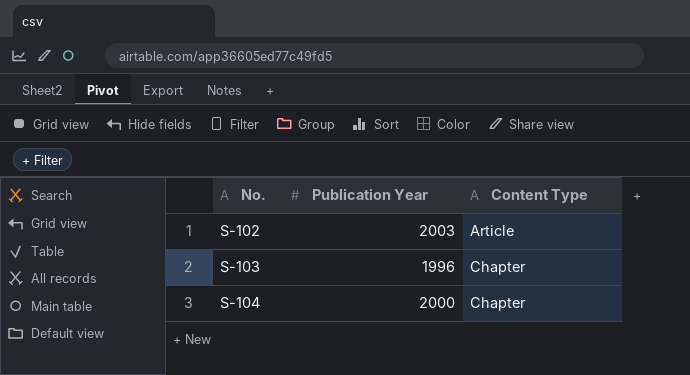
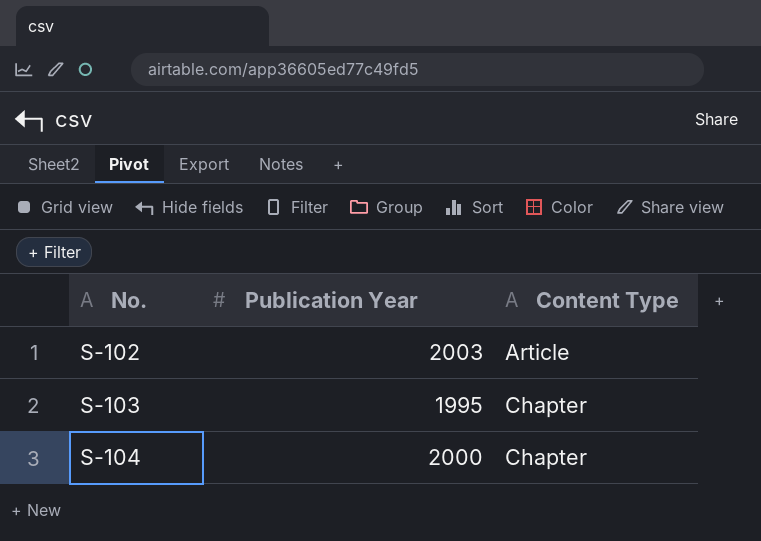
S-103 | Publication Year: 1996 -> 1995

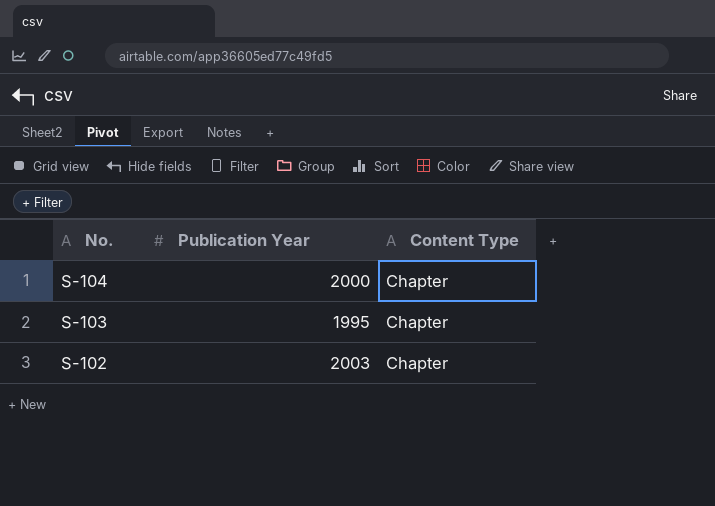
row order: No. ascending -> No. descending
S-102 | Content Type: Article -> Chapter

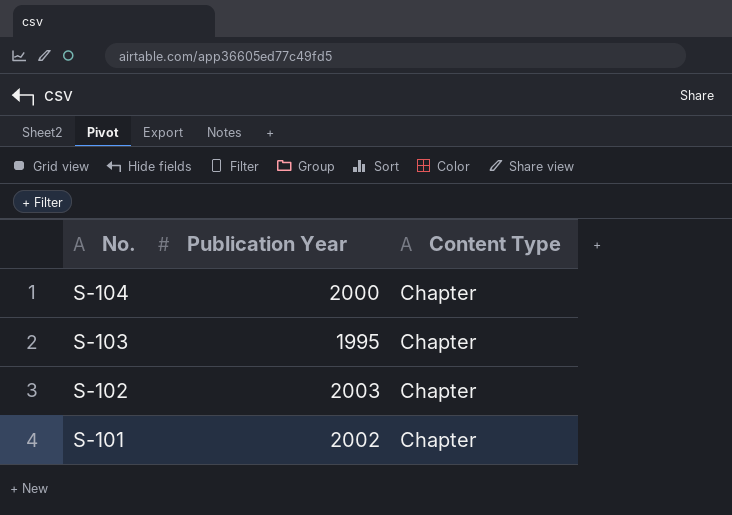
row S-101: none -> 2002 | Chapter

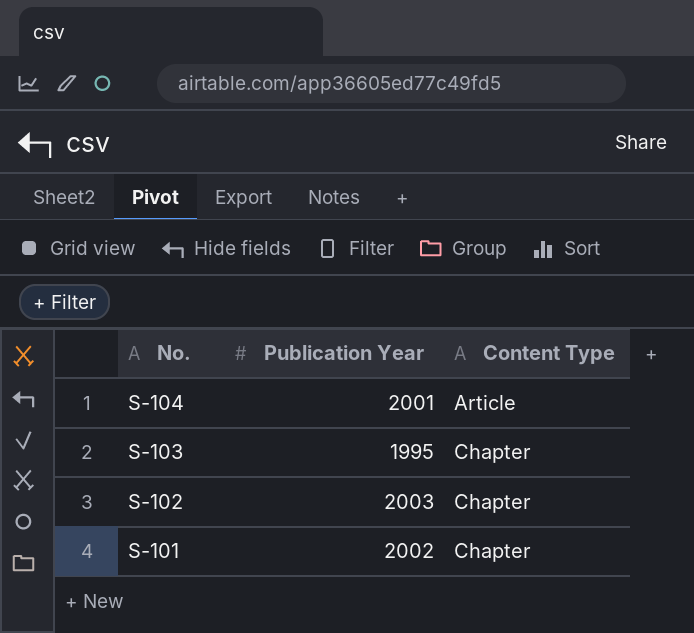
S-104 | Publication Year: 2000 -> 2001
S-104 | Content Type: Chapter -> Article

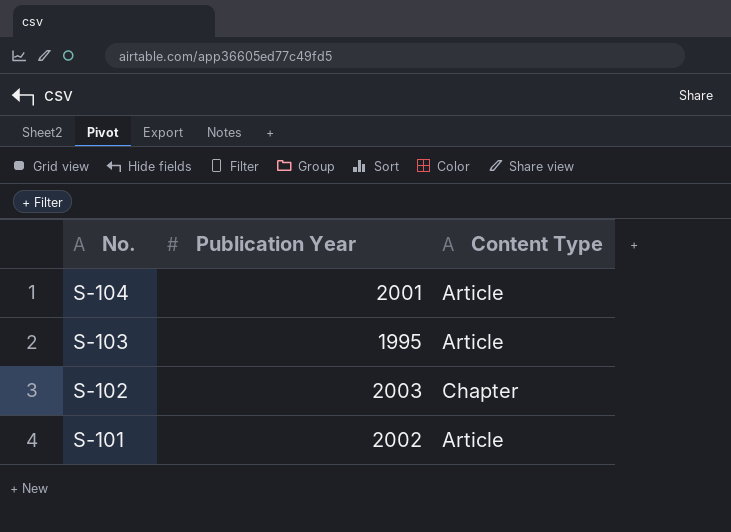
S-103 | Content Type: Chapter -> Article
S-101 | Content Type: Chapter -> Article

